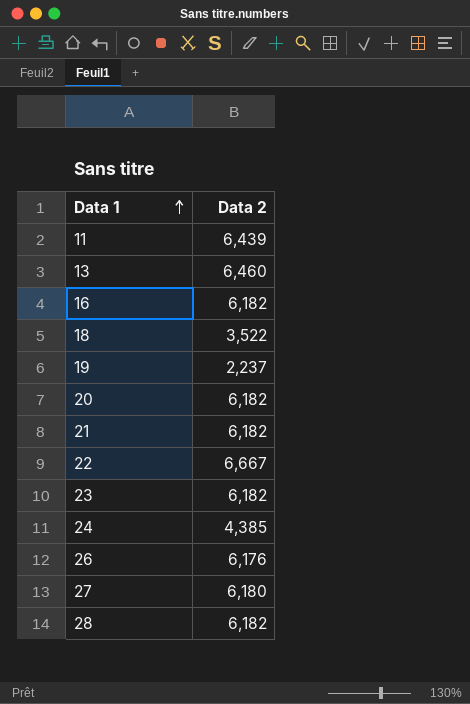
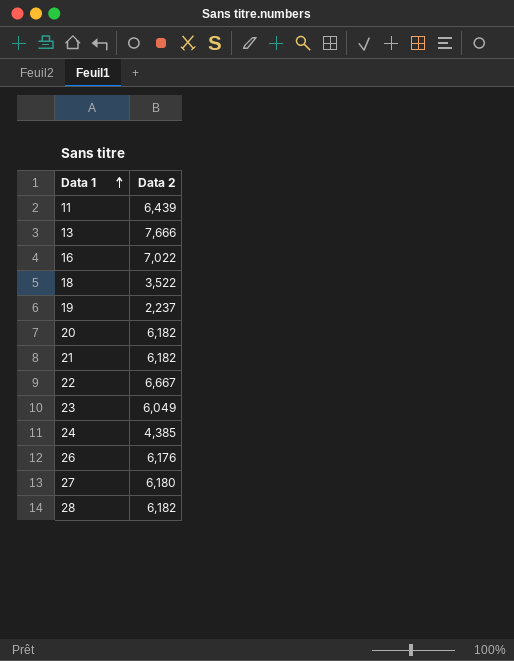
13 | Data 2: 6,460 -> 7,666
16 | Data 2: 6,182 -> 7,022
23 | Data 2: 6,182 -> 6,049

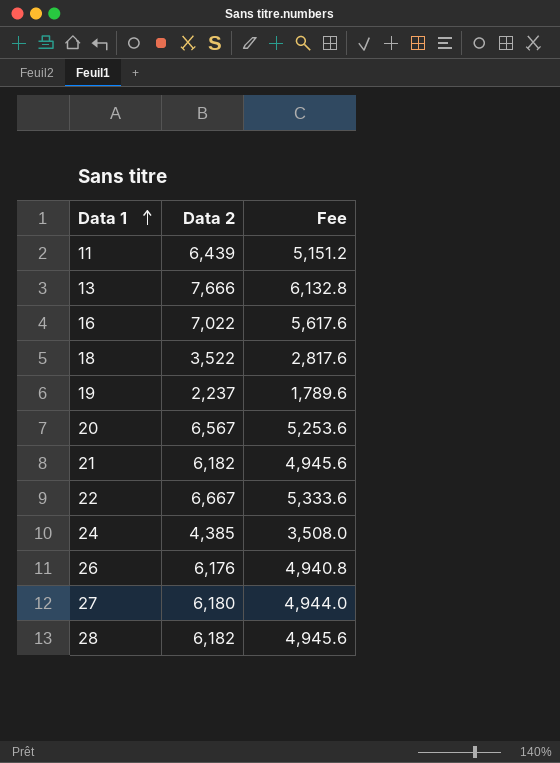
column Fee | formula: none -> [Data 2] * 0.8
row 23: 6,049 -> none
20 | Data 2: 6,182 -> 6,567

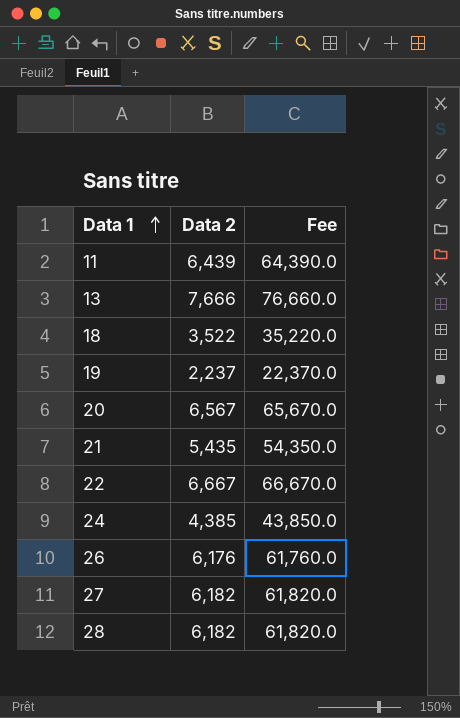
column Fee | formula: [Data 2] * 0.8 -> [Data 2] * 10
row 16: 7,022 | 5,617.6 -> none
21 | Data 2: 6,182 -> 5,435
27 | Data 2: 6,180 -> 6,182

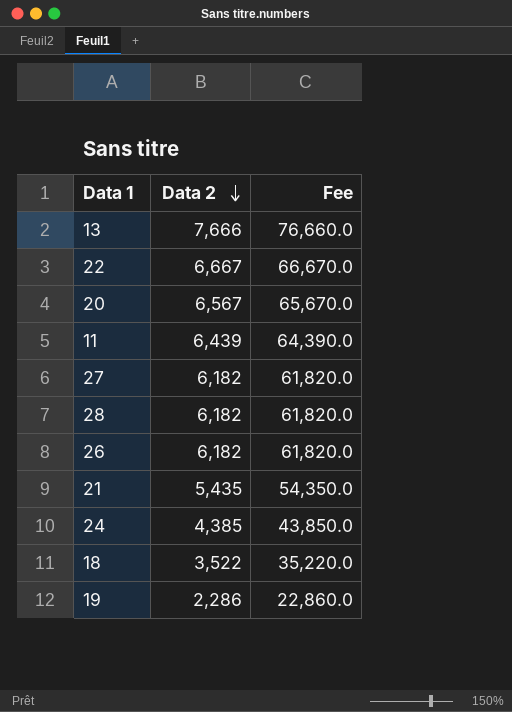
row order: Data 1 ascending -> Data 2 descending
26 | Data 2: 6,176 -> 6,182
26 | Fee: 61,760.0 -> 61,820.0
19 | Data 2: 2,237 -> 2,286
19 | Fee: 22,370.0 -> 22,860.0

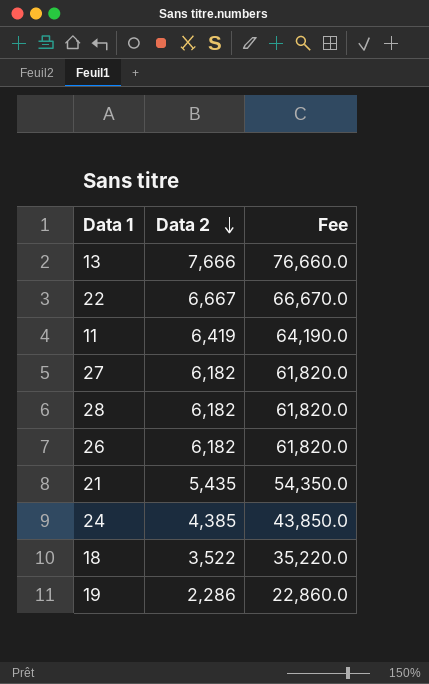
row 20: 6,567 | 65,670.0 -> none
11 | Data 2: 6,439 -> 6,419
11 | Fee: 64,390.0 -> 64,190.0

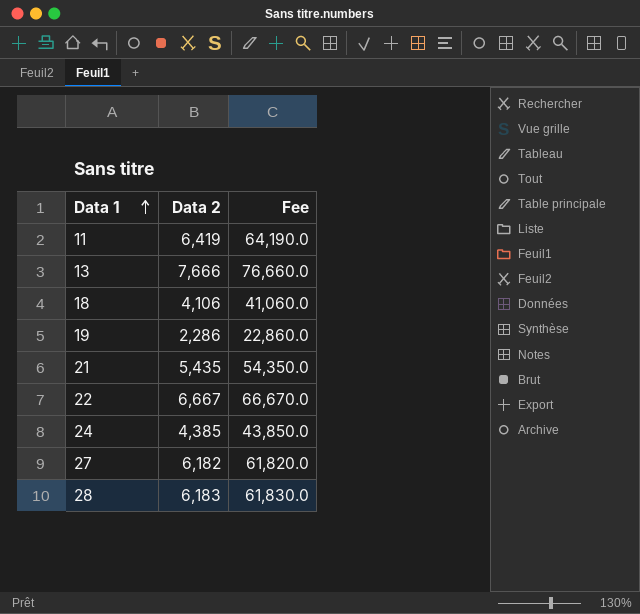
row order: Data 2 descending -> Data 1 ascending
row 26: 6,182 | 61,820.0 -> none
18 | Data 2: 3,522 -> 4,106
18 | Fee: 35,220.0 -> 41,060.0
28 | Data 2: 6,182 -> 6,183
28 | Fee: 61,820.0 -> 61,830.0

